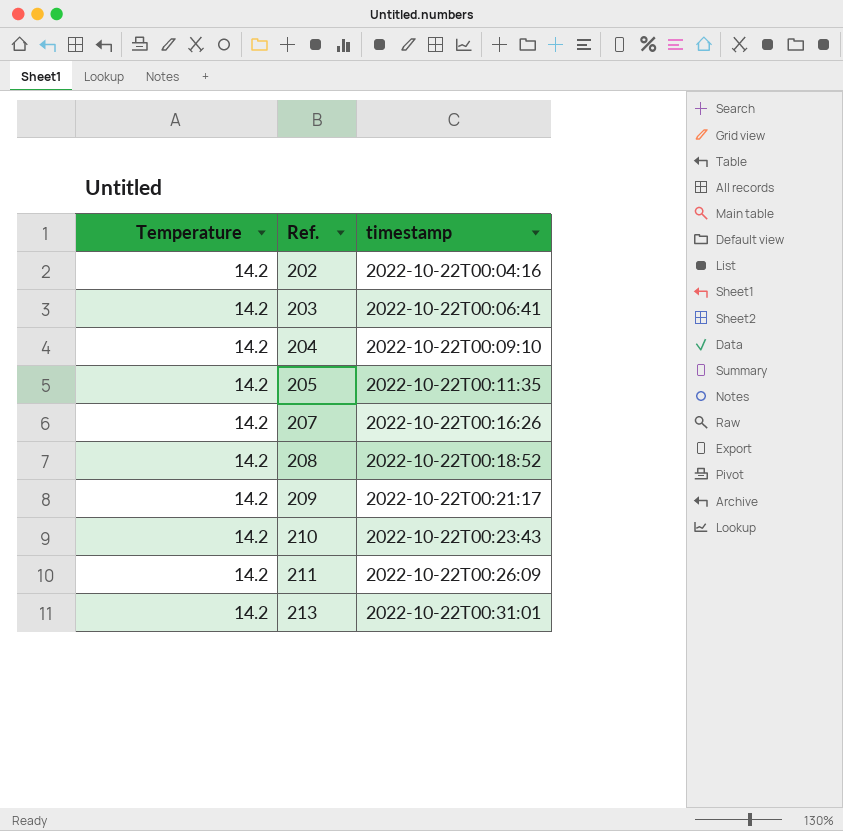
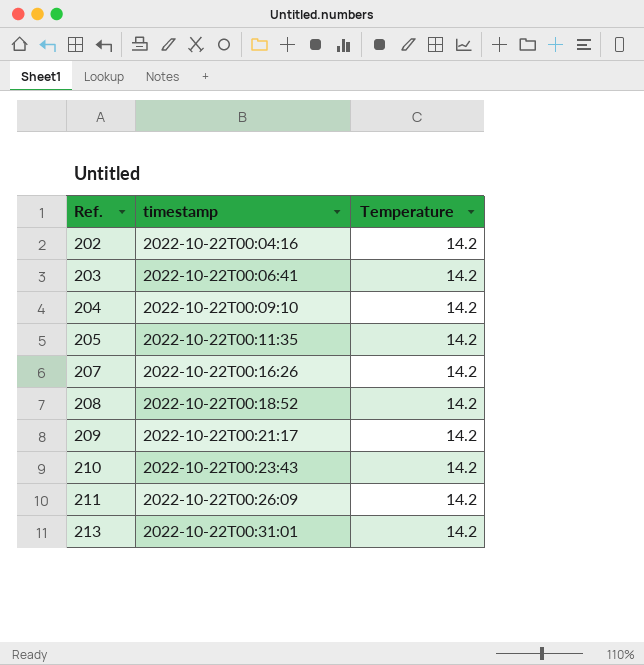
column Temperature | position: 1 -> 3

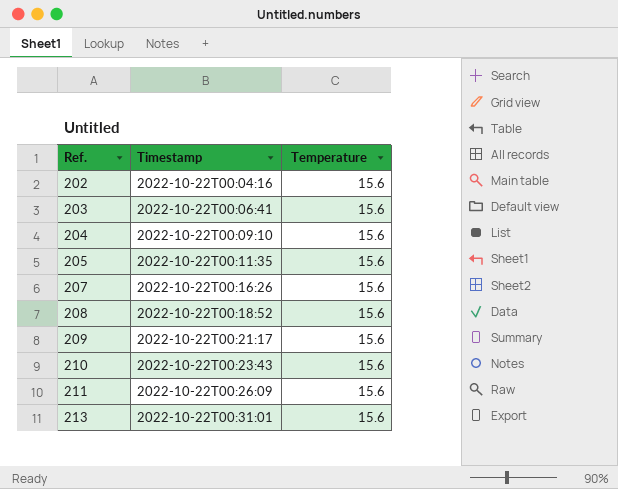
column name: timestamp -> Timestamp
202 | Temperature: 14.2 -> 15.6
203 | Temperature: 14.2 -> 15.6
204 | Temperature: 14.2 -> 15.6
205 | Temperature: 14.2 -> 15.6
207 | Temperature: 14.2 -> 15.6
208 | Temperature: 14.2 -> 15.6
209 | Temperature: 14.2 -> 15.6
210 | Temperature: 14.2 -> 15.6
211 | Temperature: 14.2 -> 15.6
213 | Temperature: 14.2 -> 15.6

